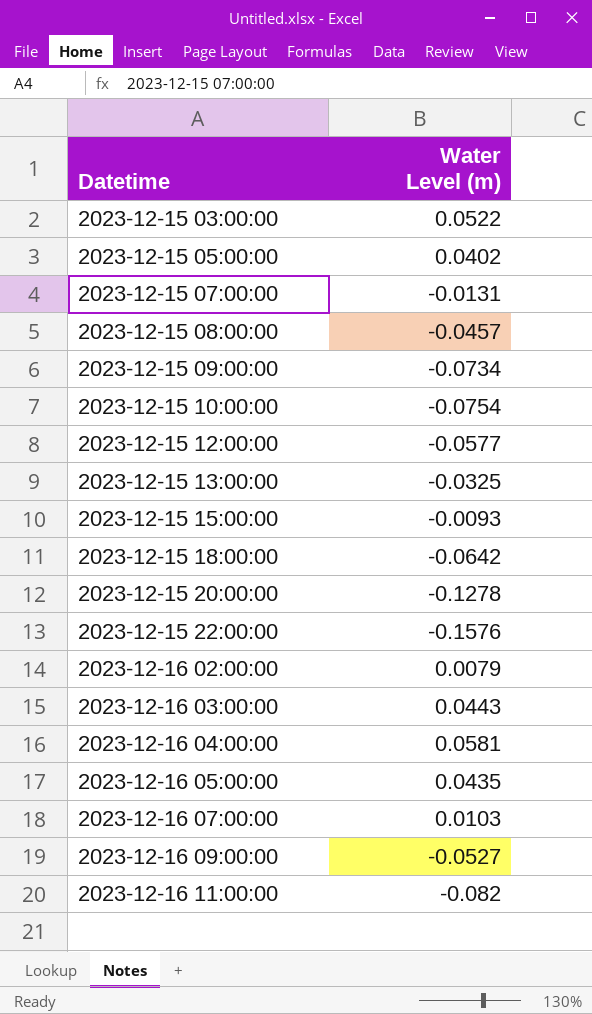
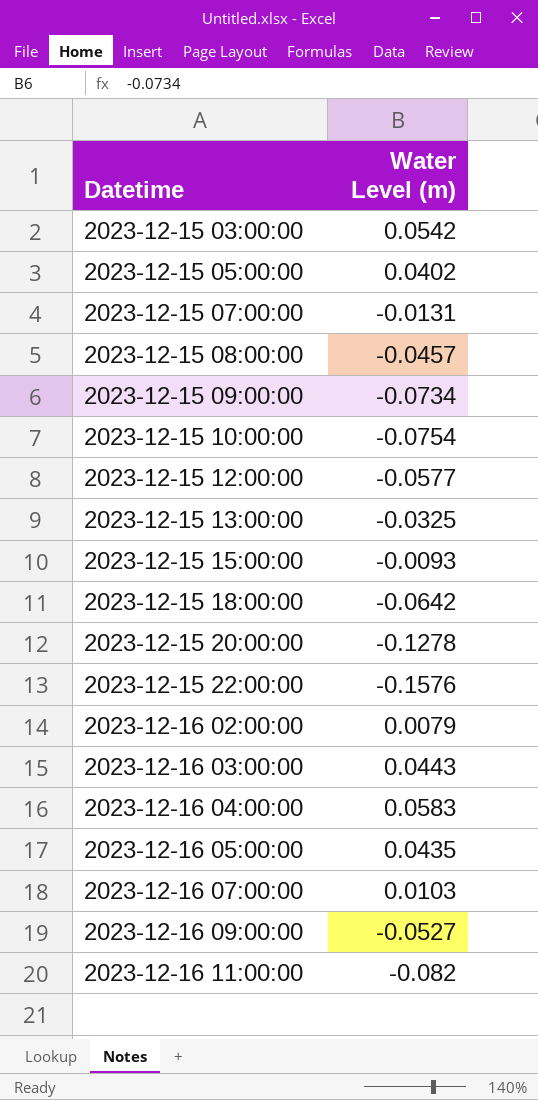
2023-12-15 03:00:00 | Water Level (m): 0.0522 -> 0.0542
2023-12-16 04:00:00 | Water Level (m): 0.0581 -> 0.0583

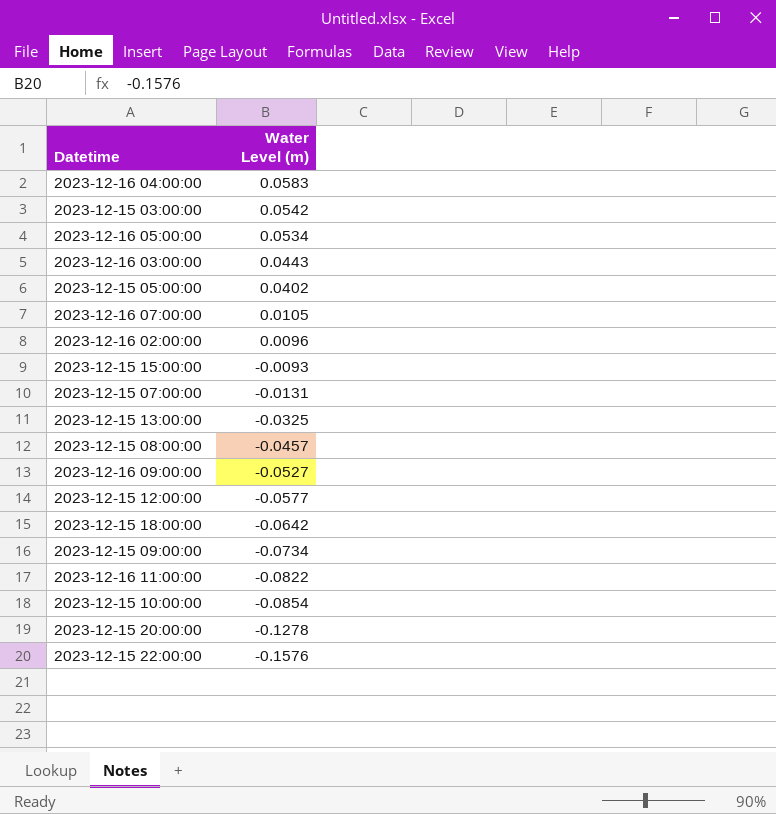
row order: Datetime ascending -> Water Level (m) descending
2023-12-16 05:00:00 | Water Level (m): 0.0435 -> 0.0534
2023-12-16 07:00:00 | Water Level (m): 0.0103 -> 0.0105
2023-12-16 02:00:00 | Water Level (m): 0.0079 -> 0.0096
2023-12-16 11:00:00 | Water Level (m): -0.082 -> -0.0822
2023-12-15 10:00:00 | Water Level (m): -0.0754 -> -0.0854

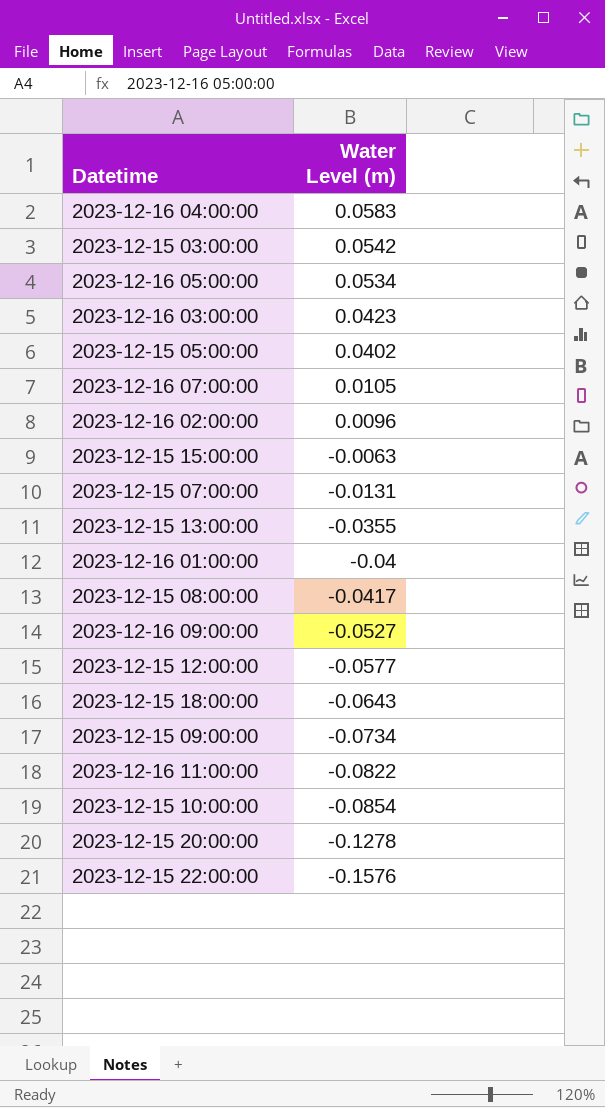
2023-12-16 03:00:00 | Water Level (m): 0.0443 -> 0.0423
2023-12-15 15:00:00 | Water Level (m): -0.0093 -> -0.0063
2023-12-15 13:00:00 | Water Level (m): -0.0325 -> -0.0355
row 2023-12-16 01:00:00: none -> -0.04
2023-12-15 08:00:00 | Water Level (m): -0.0457 -> -0.0417
2023-12-15 18:00:00 | Water Level (m): -0.0642 -> -0.0643

